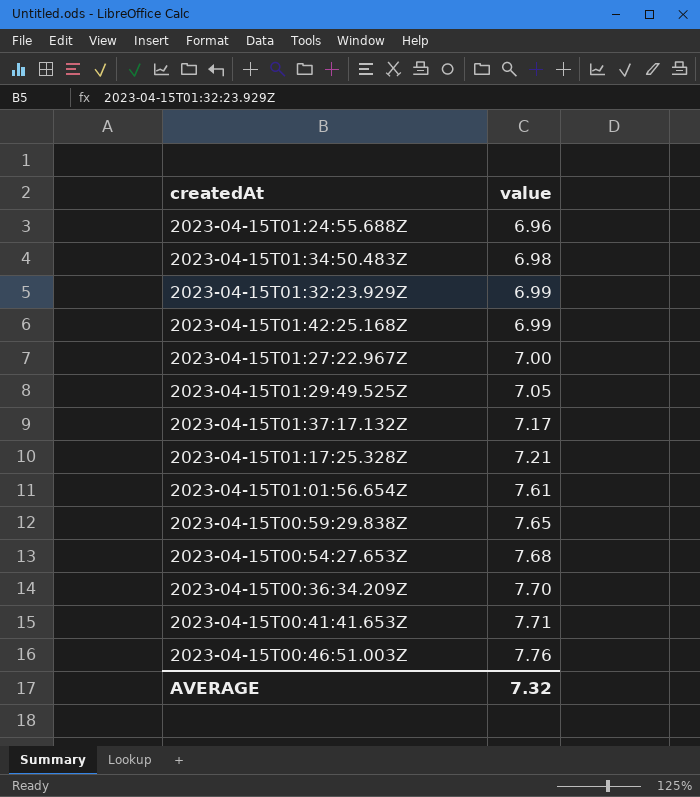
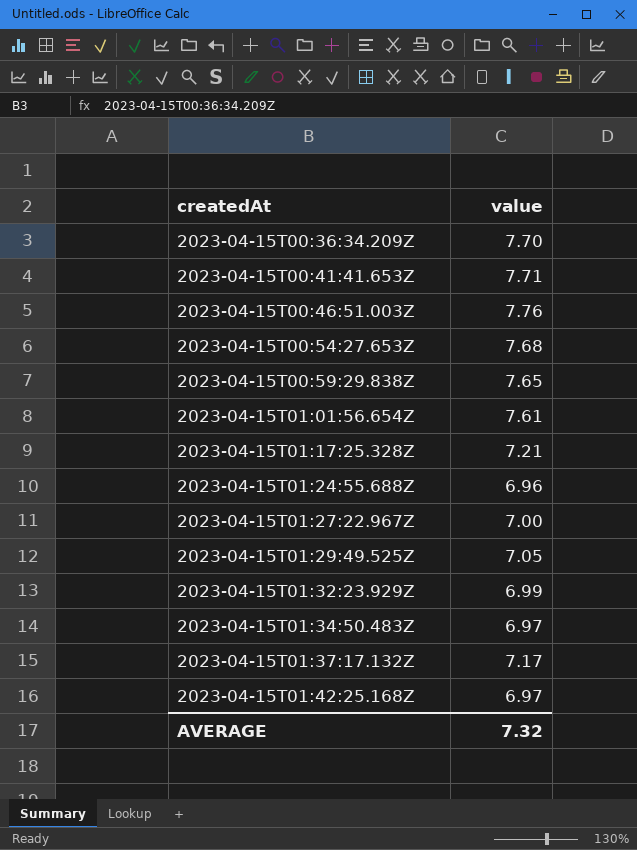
row order: value ascending -> createdAt ascending
2023-04-15T01:34:50.483Z | value: 6.98 -> 6.97
2023-04-15T01:42:25.168Z | value: 6.99 -> 6.97

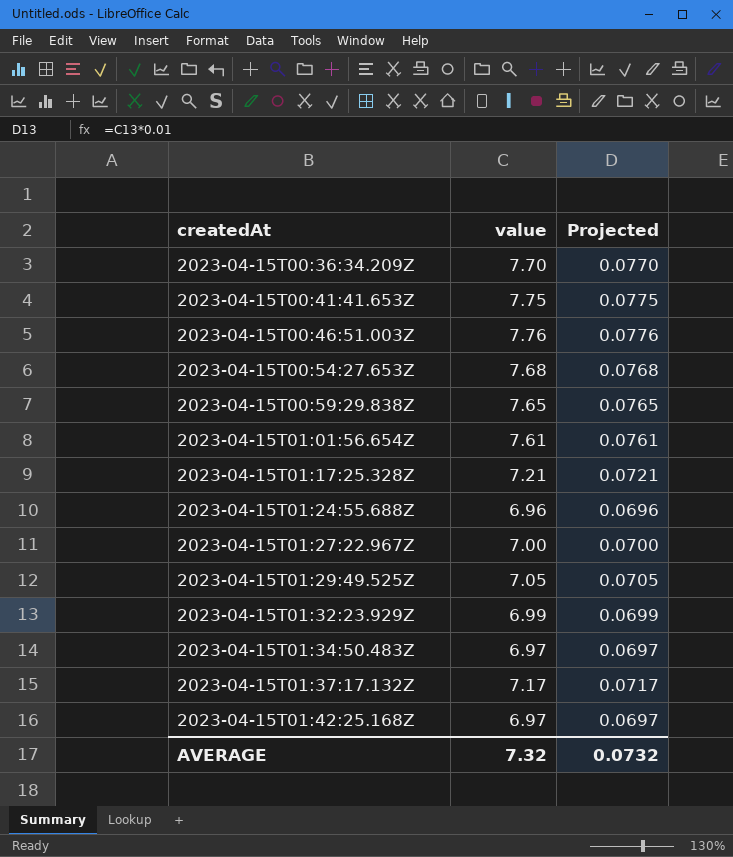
column Projected | formula: none -> [value] * 0.01
2023-04-15T00:41:41.653Z | value: 7.71 -> 7.75

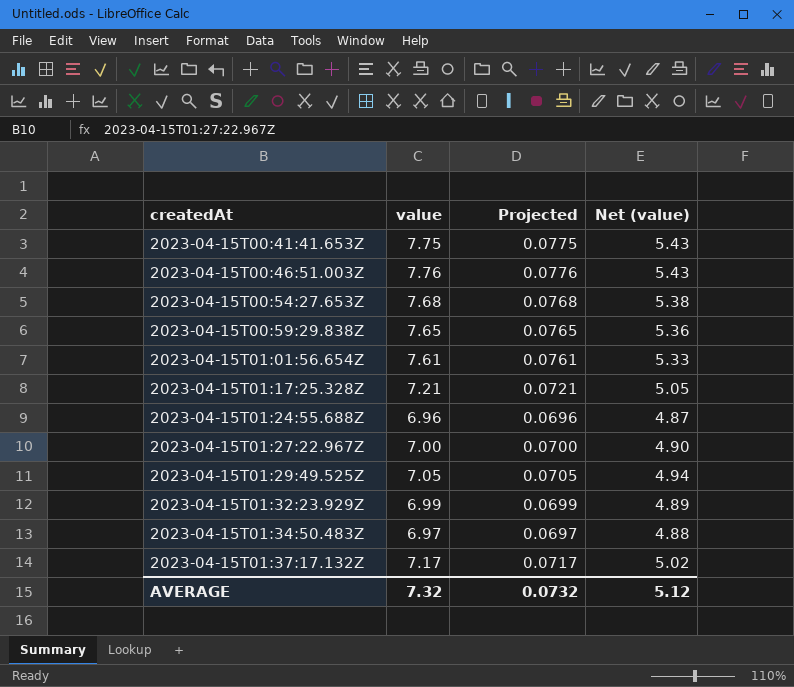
column Net (value) | formula: none -> [value] * 0.7
row 2023-04-15T00:36:34.209Z: 7.70 | 0.0770 -> none
row 2023-04-15T01:42:25.168Z: 6.97 | 0.0697 -> none

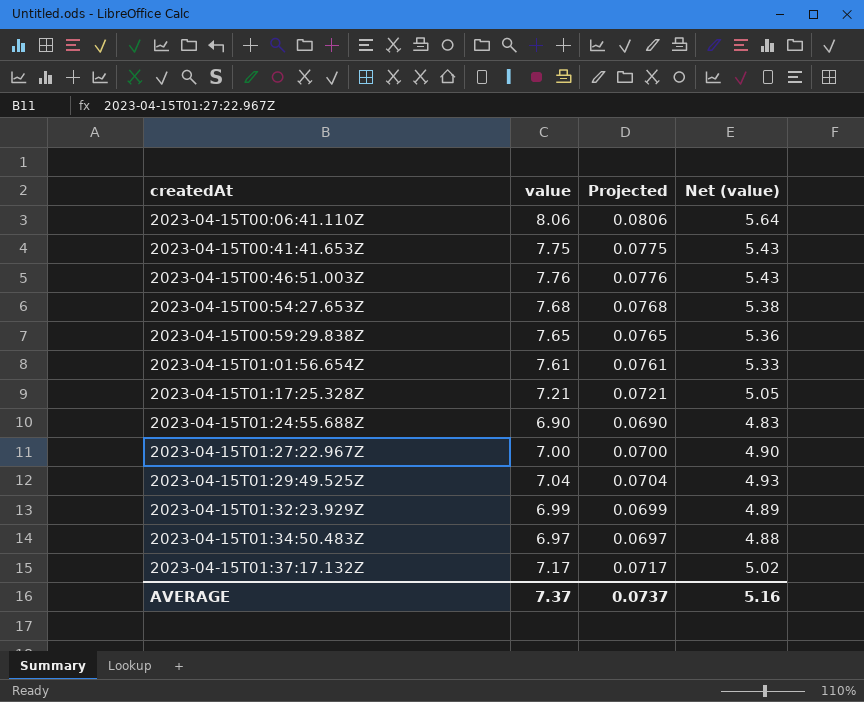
row 2023-04-15T00:06:41.110Z: none -> 8.06 | 0.0806 | 5.64
2023-04-15T01:24:55.688Z | value: 6.96 -> 6.90
2023-04-15T01:24:55.688Z | Projected: 0.0696 -> 0.0690
2023-04-15T01:24:55.688Z | Net (value): 4.87 -> 4.83
2023-04-15T01:29:49.525Z | value: 7.05 -> 7.04
2023-04-15T01:29:49.525Z | Projected: 0.0705 -> 0.0704
2023-04-15T01:29:49.525Z | Net (value): 4.94 -> 4.93
AVERAGE | value: 7.32 -> 7.37
AVERAGE | Projected: 0.0732 -> 0.0737
AVERAGE | Net (value): 5.12 -> 5.16

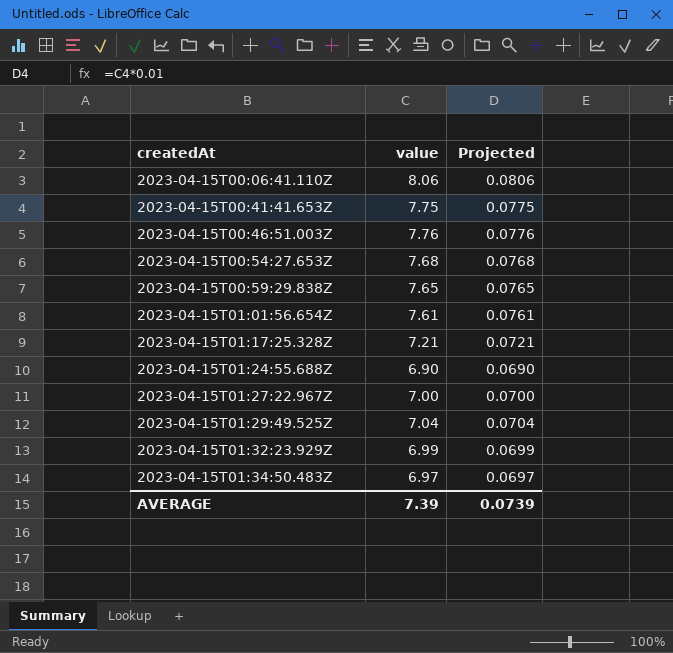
column Net (value) | formula: [value] * 0.7 -> none
row 2023-04-15T01:37:17.132Z: 7.17 | 0.0717 | 5.02 -> none
AVERAGE | value: 7.37 -> 7.39
AVERAGE | Projected: 0.0737 -> 0.0739

